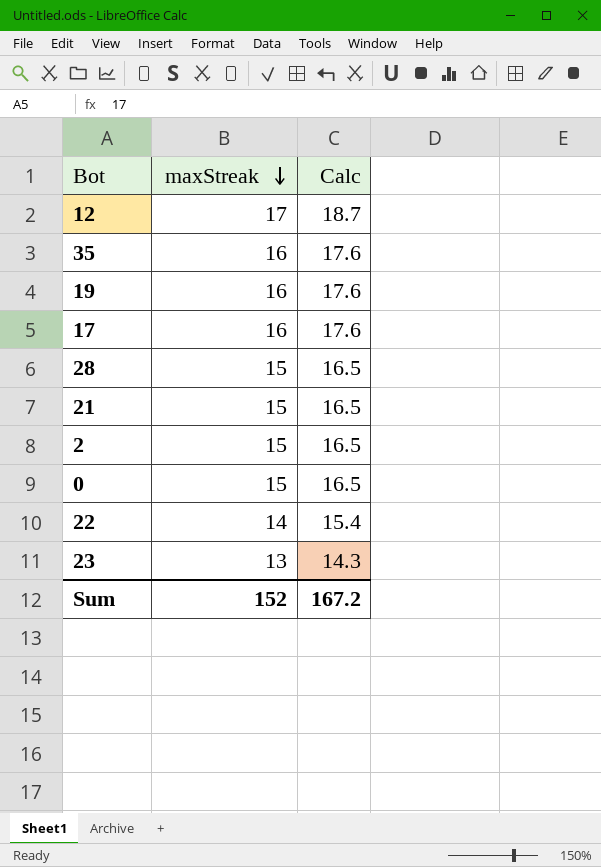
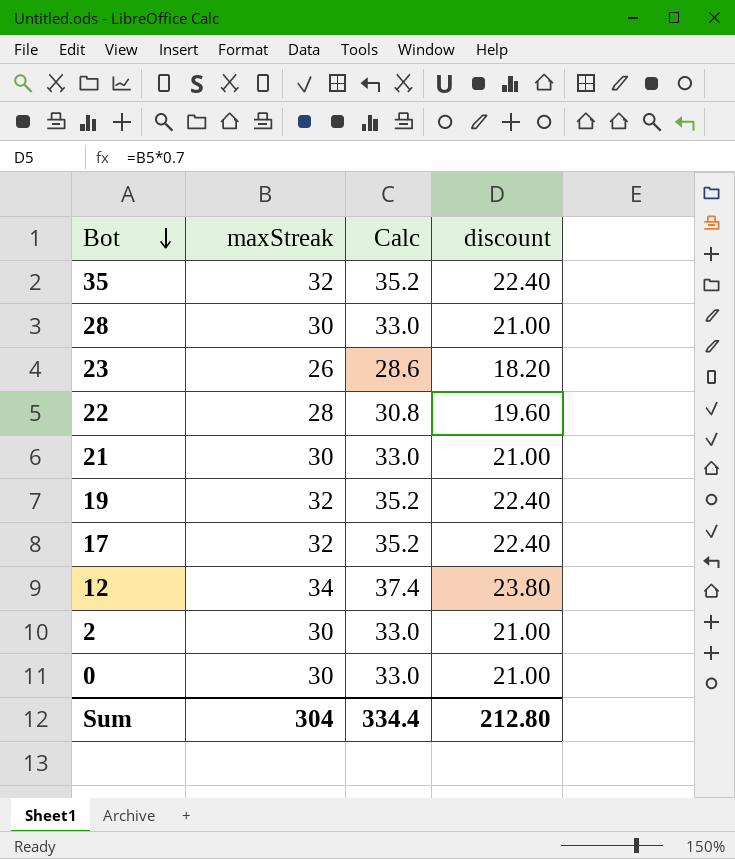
row order: maxStreak descending -> Bot descending
column discount | formula: none -> [maxStreak] * 0.7
35 | maxStreak: 16 -> 32
35 | Calc: 17.6 -> 35.2
28 | maxStreak: 15 -> 30
28 | Calc: 16.5 -> 33.0
23 | maxStreak: 13 -> 26
23 | Calc: 14.3 -> 28.6
22 | maxStreak: 14 -> 28
22 | Calc: 15.4 -> 30.8
21 | maxStreak: 15 -> 30
21 | Calc: 16.5 -> 33.0
19 | maxStreak: 16 -> 32
19 | Calc: 17.6 -> 35.2
17 | maxStreak: 16 -> 32
17 | Calc: 17.6 -> 35.2
12 | maxStreak: 17 -> 34
12 | Calc: 18.7 -> 37.4
2 | maxStreak: 15 -> 30
2 | Calc: 16.5 -> 33.0
0 | maxStreak: 15 -> 30
0 | Calc: 16.5 -> 33.0
Sum | maxStreak: 152 -> 304
Sum | Calc: 167.2 -> 334.4

